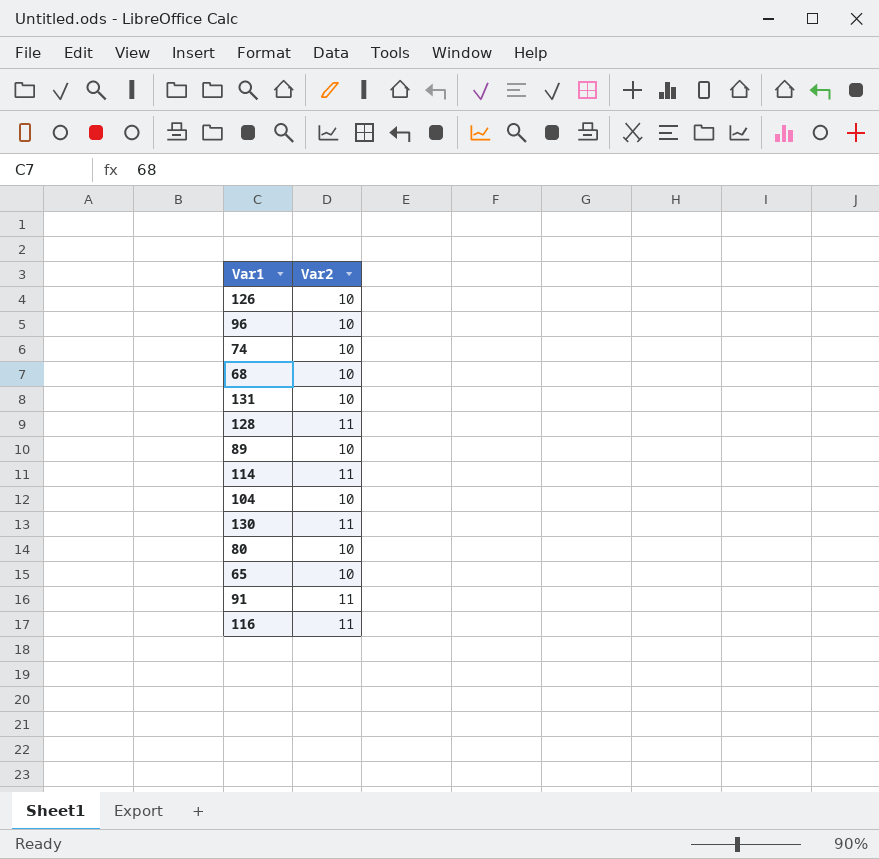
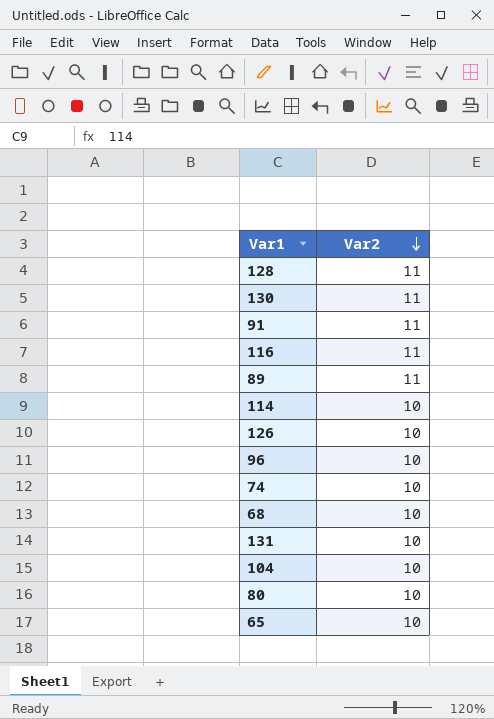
row order: none -> Var2 descending
89 | Var2: 10 -> 11
114 | Var2: 11 -> 10

